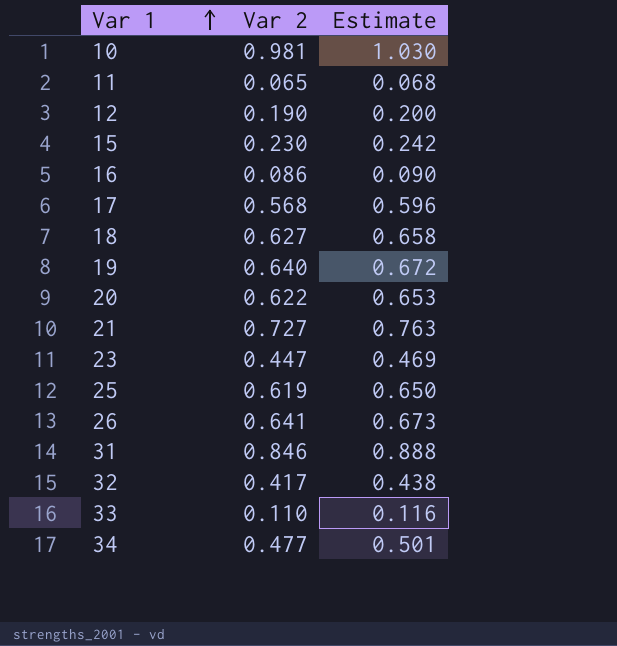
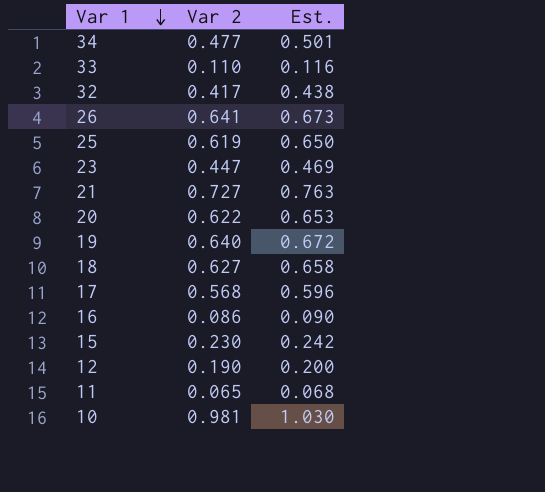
row order: Var 1 ascending -> Var 1 descending
column name: Estimate -> Est.
row 31: 0.846 | 0.888 -> none

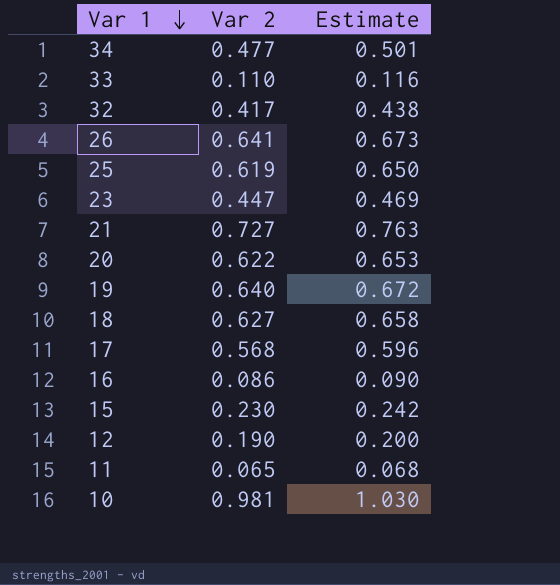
column name: Est. -> Estimate

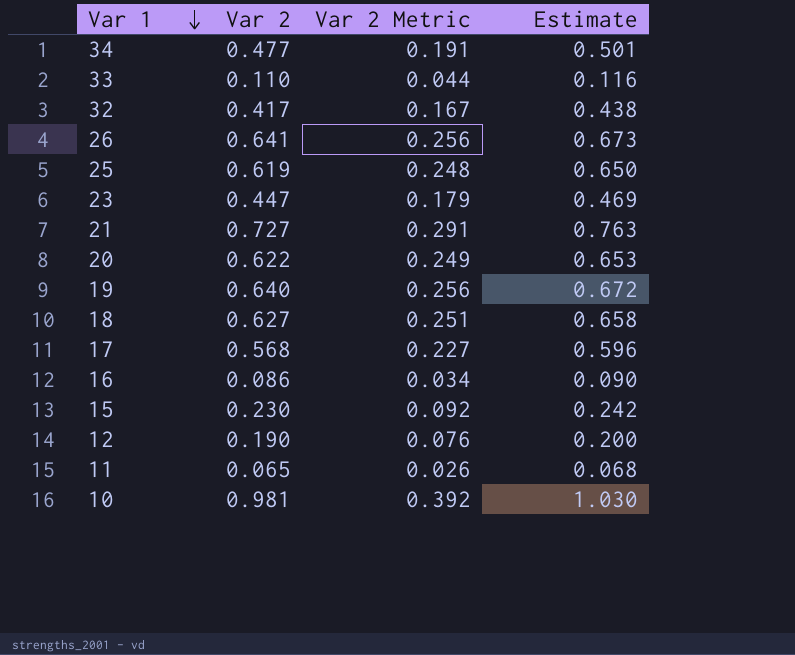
column Var 2 Metric | formula: none -> [Var 2] * 0.4

